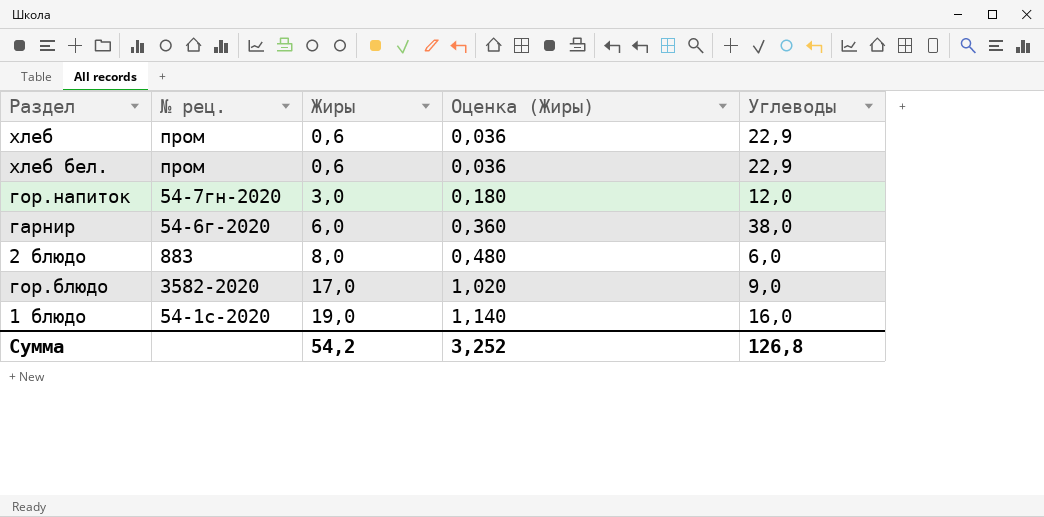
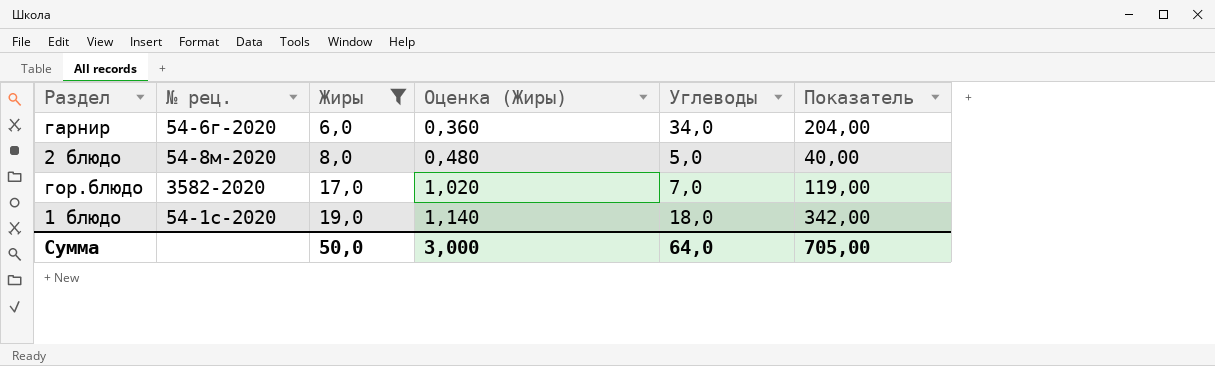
filter: none -> Жиры >= 6,0
column Показатель | formula: none -> [Жиры] * [Углеводы]
гарнир | Углеводы: 38,0 -> 34,0
2 блюдо | № рец.: 883 -> 54-8м-2020
2 блюдо | Углеводы: 6,0 -> 5,0
гор.блюдо | Углеводы: 9,0 -> 7,0
1 блюдо | Углеводы: 16,0 -> 18,0
Сумма | Жиры: 54,2 -> 50,0
Сумма | Оценка (Жиры): 3,252 -> 3,000
Сумма | Углеводы: 126,8 -> 64,0

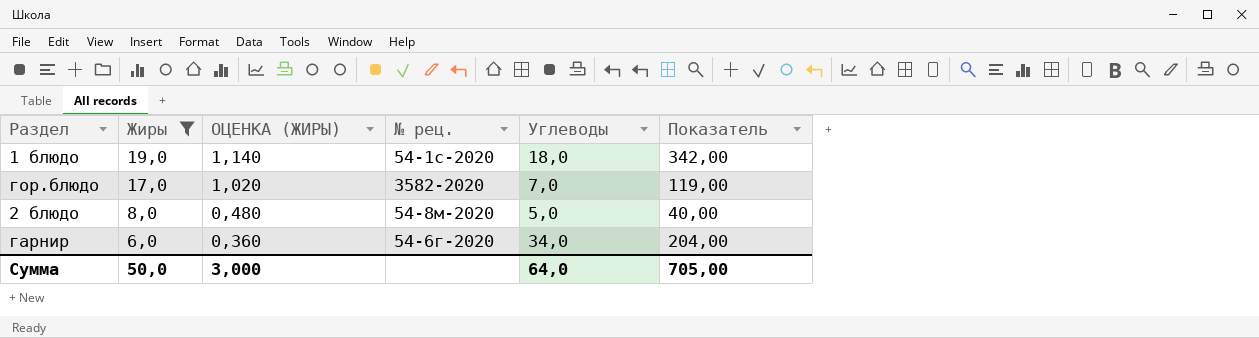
row order: Жиры ascending -> Жиры descending
column name: Оценка (Жиры) -> ОЦЕНКА (ЖИРЫ)
column № рец. | position: 2 -> 4

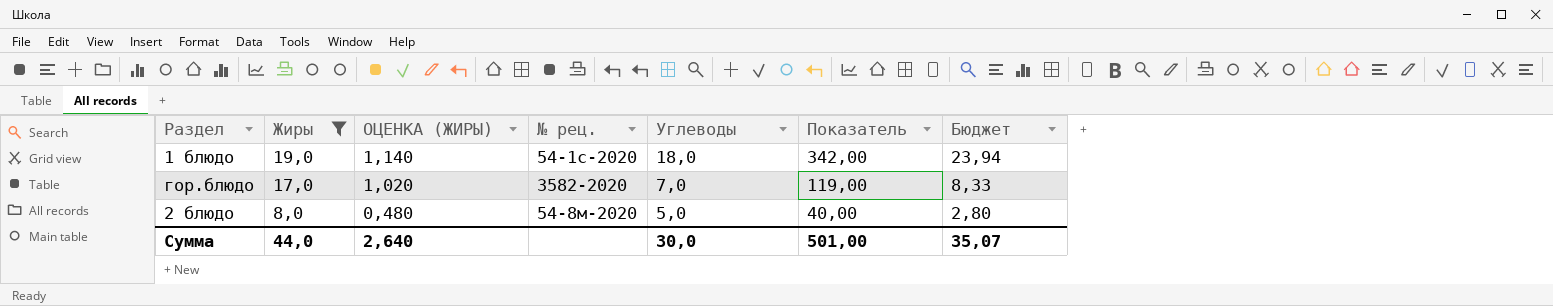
column Бюджет | formula: none -> [Показатель] * 0,07
row гарнир: 6,0 | 0,360 | 54-6г-2020 | 34,0 | 204,00 -> none
Сумма | Жиры: 50,0 -> 44,0
Сумма | ОЦЕНКА (ЖИРЫ): 3,000 -> 2,640
Сумма | Углеводы: 64,0 -> 30,0
Сумма | Показатель: 705,00 -> 501,00

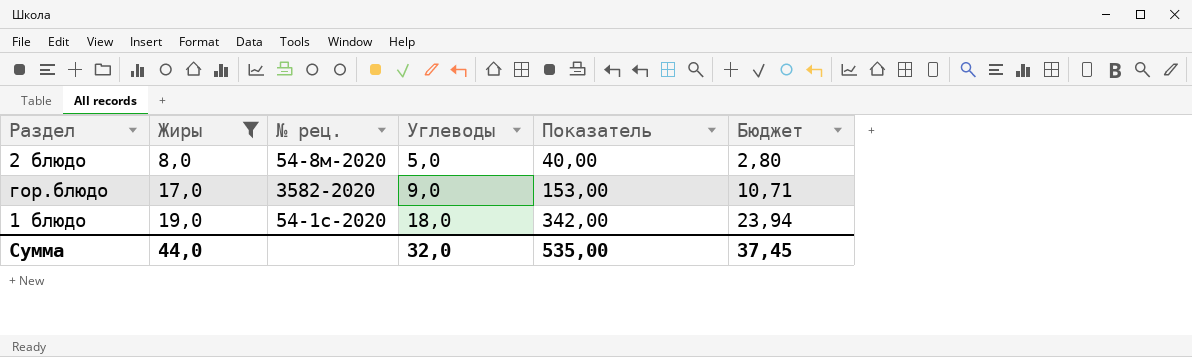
row order: Жиры descending -> Жиры ascending
column ОЦЕНКА (ЖИРЫ) | formula: [Жиры] * 0,06 -> none
гор.блюдо | Углеводы: 7,0 -> 9,0
гор.блюдо | Показатель: 119,00 -> 153,00
гор.блюдо | Бюджет: 8,33 -> 10,71
Сумма | Углеводы: 30,0 -> 32,0
Сумма | Показатель: 501,00 -> 535,00
Сумма | Бюджет: 35,07 -> 37,45

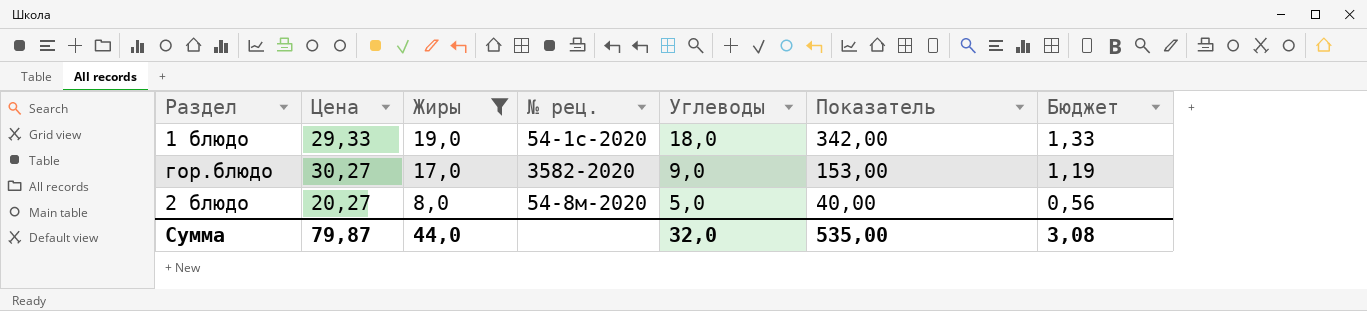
row order: Жиры ascending -> Жиры descending
column Цена | position: none -> 2
column Бюджет | formula: [Показатель] * 0,07 -> [Жиры] * 0,07
Сумма | Бюджет: 37,45 -> 3,08

